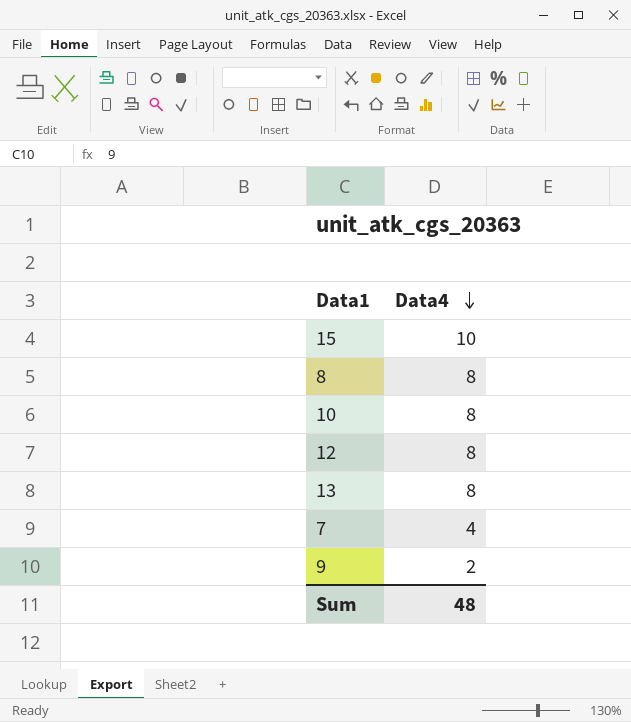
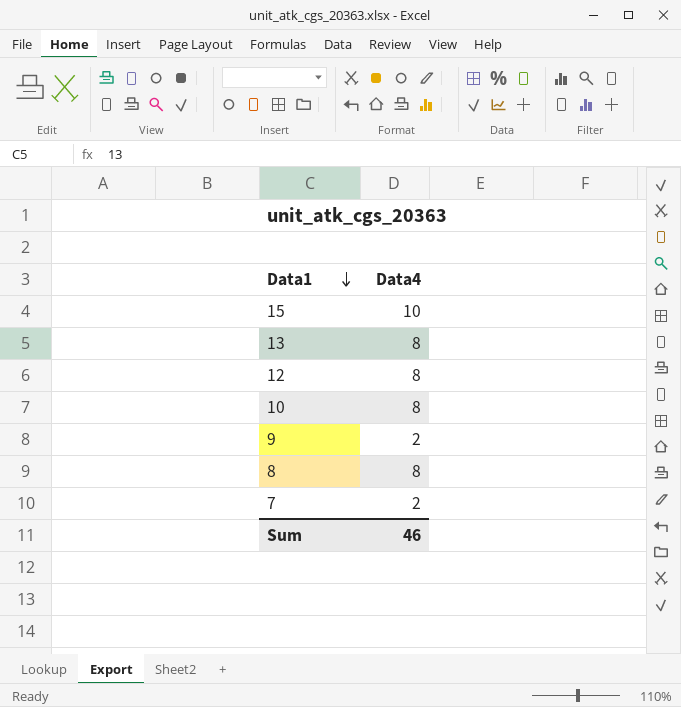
row order: Data4 descending -> Data1 descending
7 | Data4: 4 -> 2
Sum | Data4: 48 -> 46

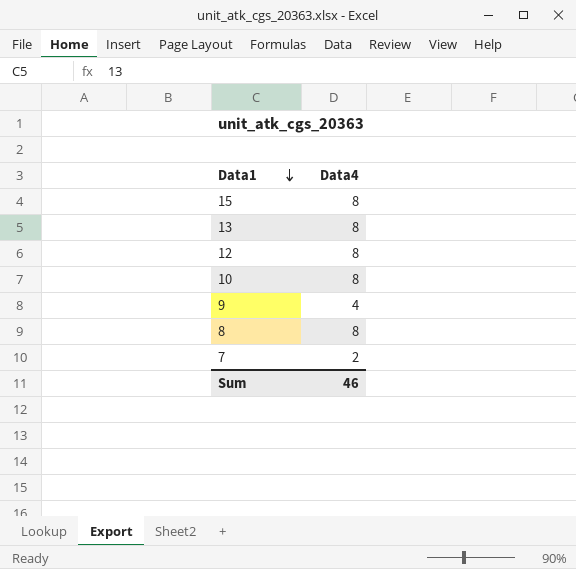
15 | Data4: 10 -> 8
9 | Data4: 2 -> 4

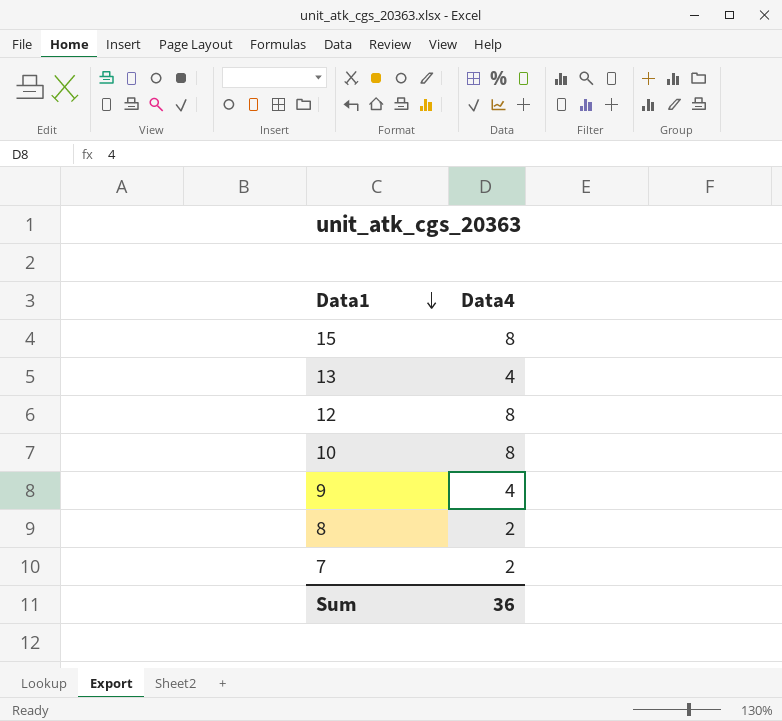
13 | Data4: 8 -> 4
8 | Data4: 8 -> 2
Sum | Data4: 46 -> 36

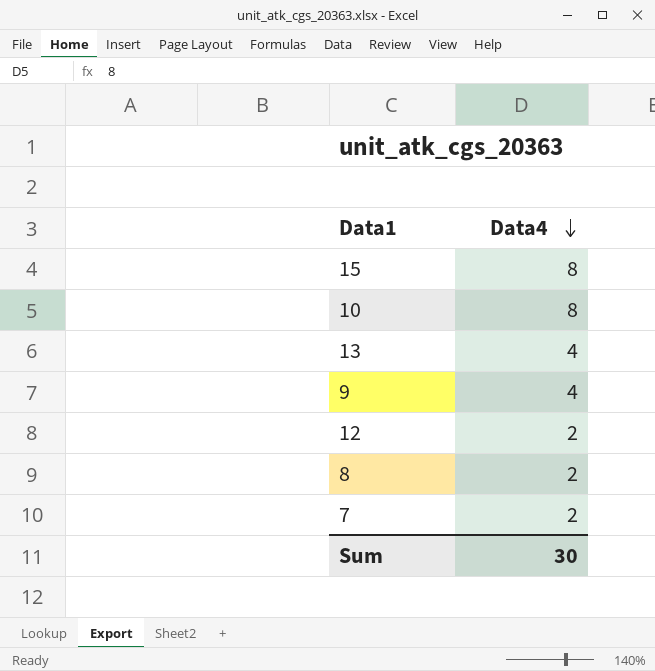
row order: Data1 descending -> Data4 descending
12 | Data4: 8 -> 2
Sum | Data4: 36 -> 30

